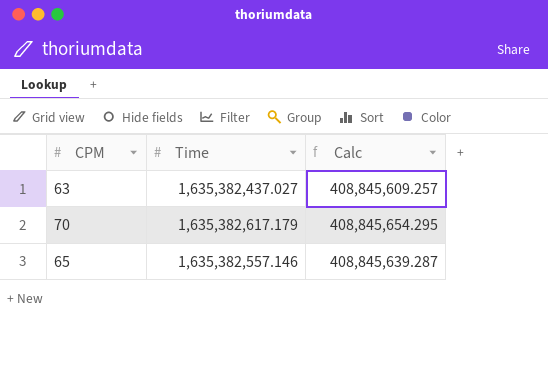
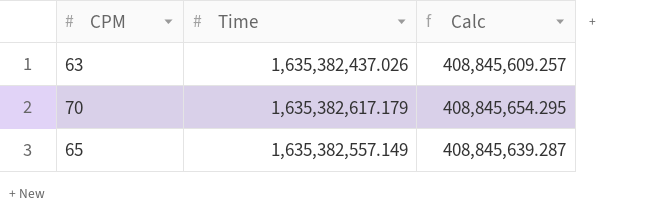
63 | Time: 1,635,382,437.027 -> 1,635,382,437.026
65 | Time: 1,635,382,557.146 -> 1,635,382,557.149

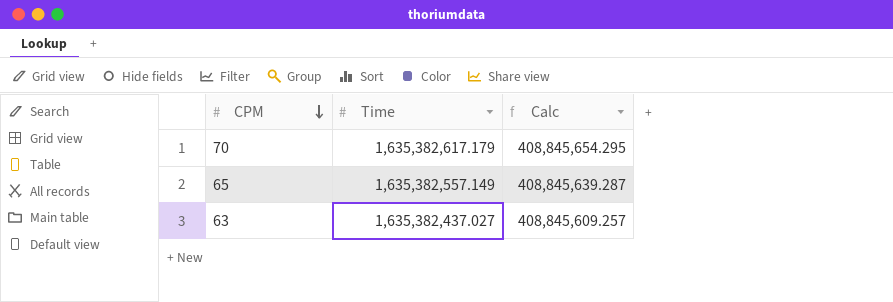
row order: none -> CPM descending
63 | Time: 1,635,382,437.026 -> 1,635,382,437.027

